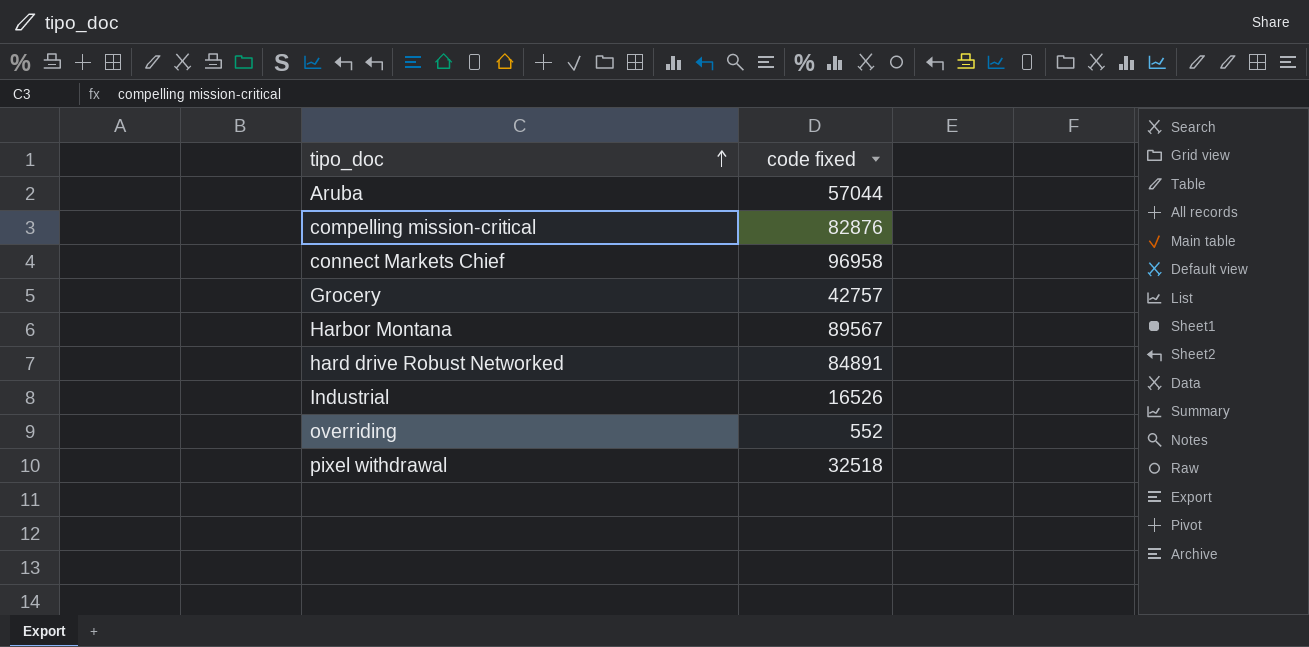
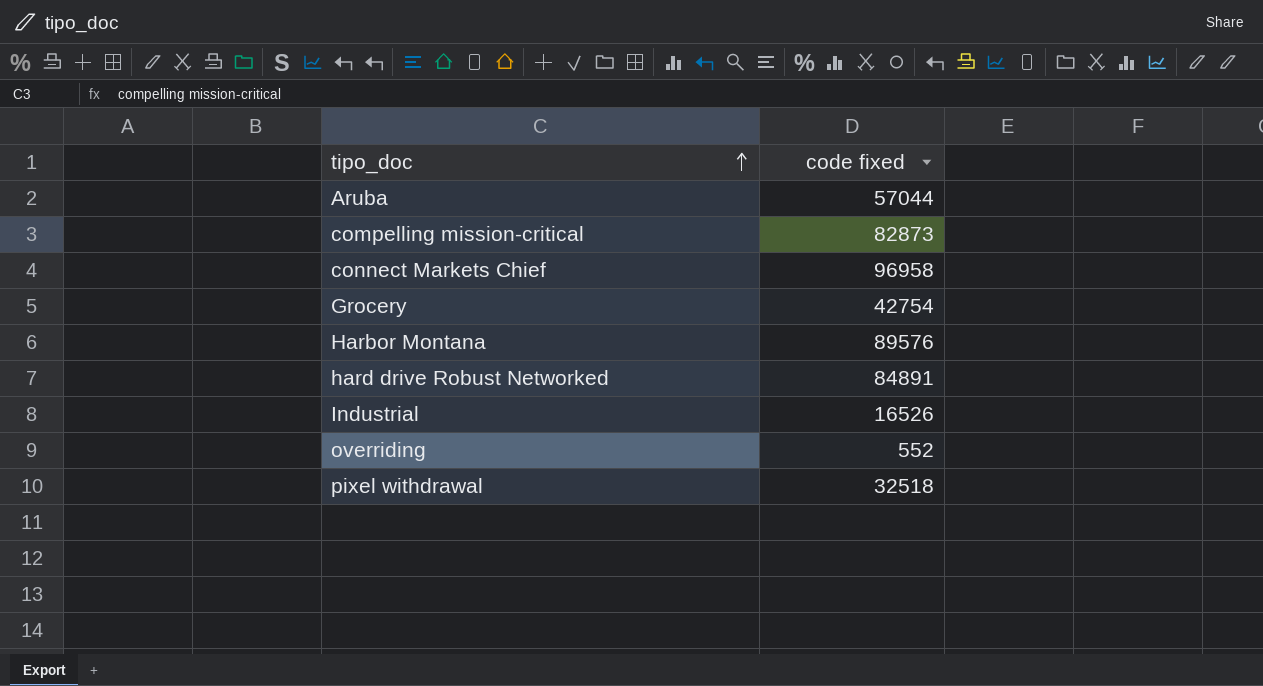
compelling mission-critical | code fixed: 82876 -> 82873
Grocery | code fixed: 42757 -> 42754
Harbor Montana | code fixed: 89567 -> 89576

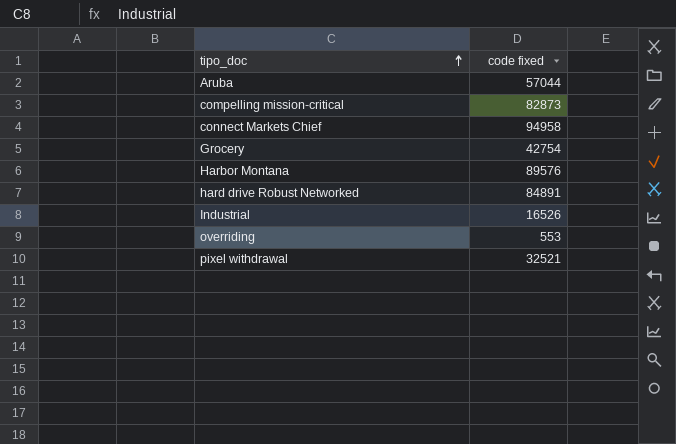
connect Markets Chief | code fixed: 96958 -> 94958
overriding | code fixed: 552 -> 553
pixel withdrawal | code fixed: 32518 -> 32521

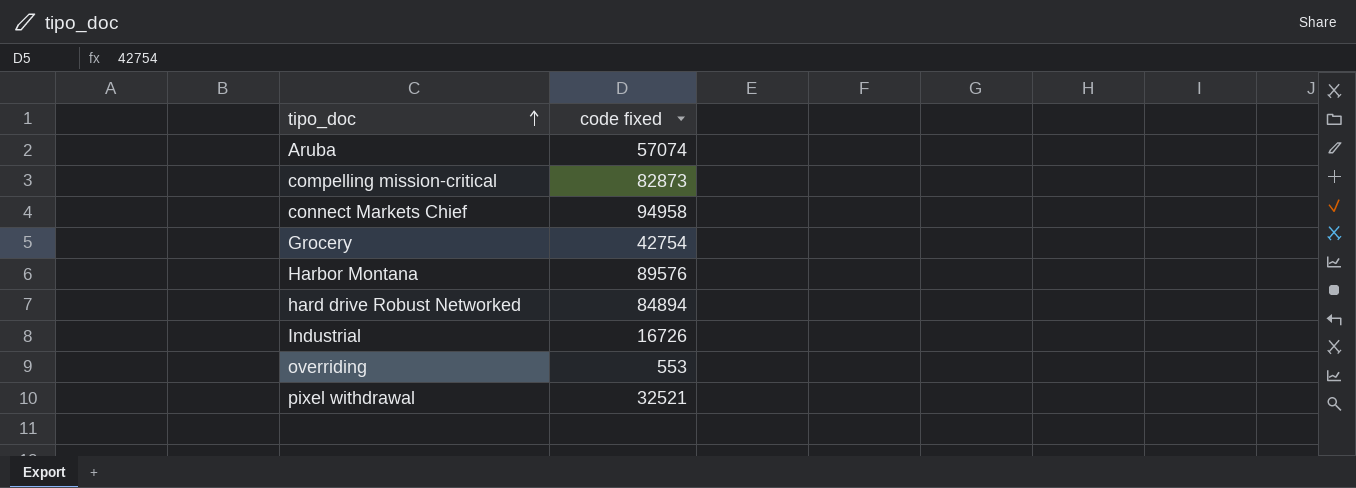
Aruba | code fixed: 57044 -> 57074
hard drive Robust Networked | code fixed: 84891 -> 84894
Industrial | code fixed: 16526 -> 16726

